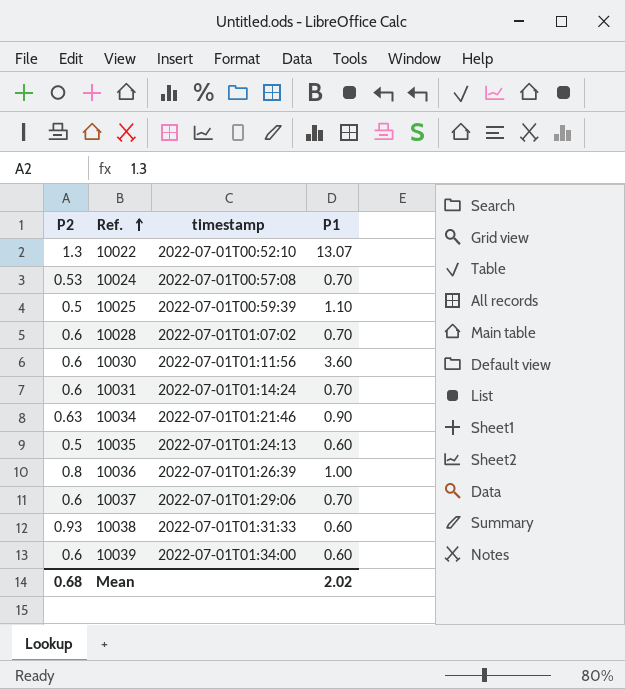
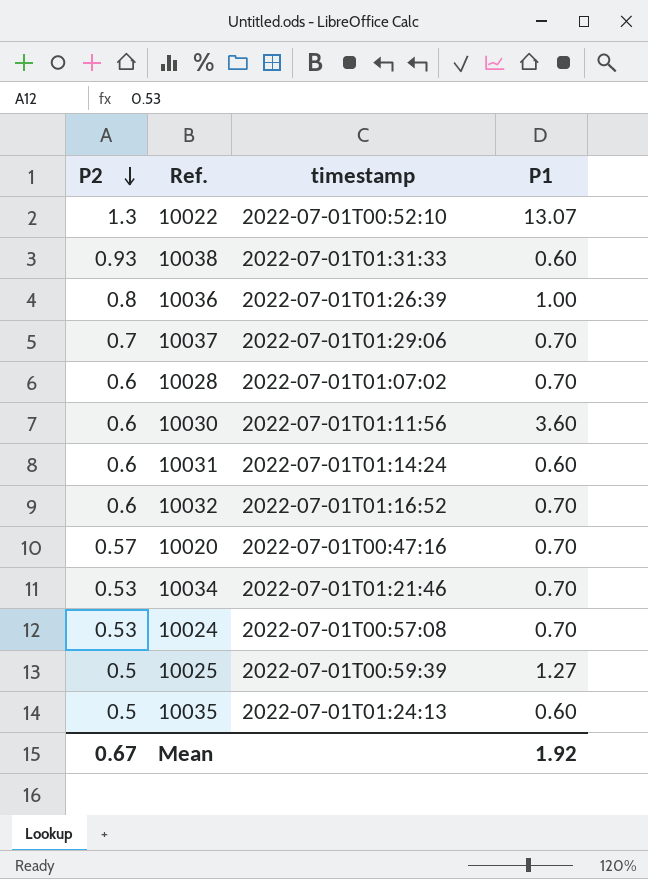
row order: Ref. ascending -> P2 descending
row 10039: 0.6 | 2022-07-01T01:34:00 | 0.60 -> none
10037 | P2: 0.6 -> 0.7
10031 | P1: 0.70 -> 0.60
row 10032: none -> 0.6 | 2022-07-01T01:16:52 | 0.70
row 10020: none -> 0.57 | 2022-07-01T00:47:16 | 0.70
10034 | P2: 0.63 -> 0.53
10034 | P1: 0.90 -> 0.70
10025 | P1: 1.10 -> 1.27
Mean | P2: 0.68 -> 0.67
Mean | P1: 2.02 -> 1.92

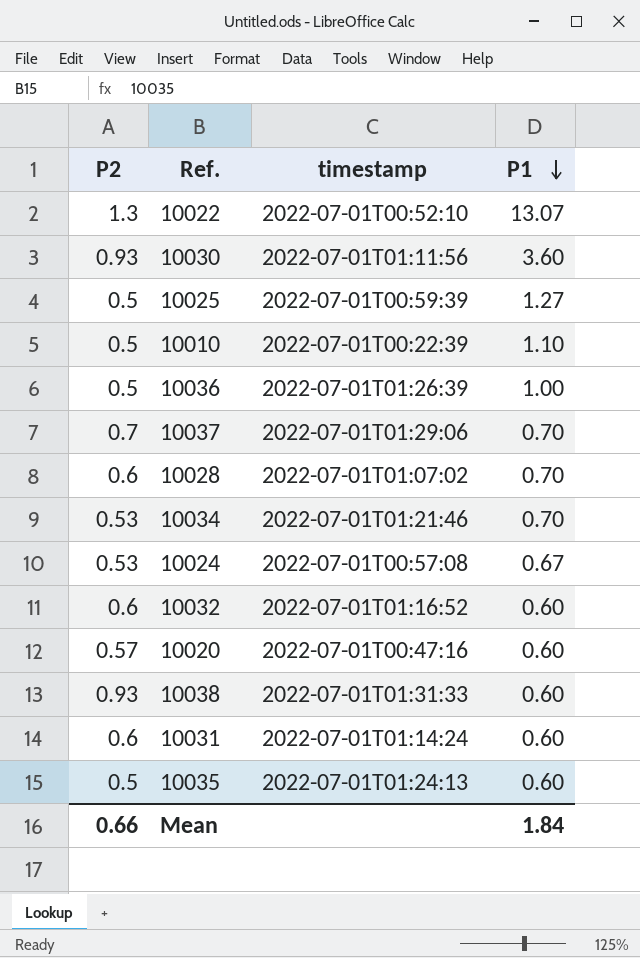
row order: P2 descending -> P1 descending
10030 | P2: 0.6 -> 0.93
row 10010: none -> 0.5 | 2022-07-01T00:22:39 | 1.10
10036 | P2: 0.8 -> 0.5
10024 | P1: 0.70 -> 0.67
10032 | P1: 0.70 -> 0.60
10020 | P1: 0.70 -> 0.60
Mean | P2: 0.67 -> 0.66
Mean | P1: 1.92 -> 1.84

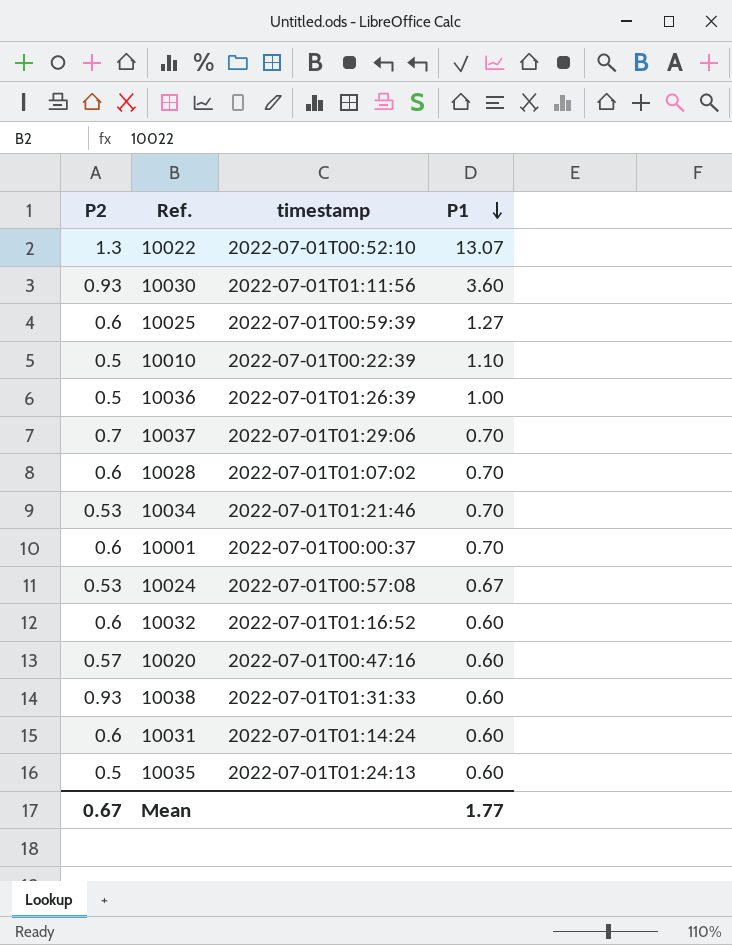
10025 | P2: 0.5 -> 0.6
row 10001: none -> 0.6 | 2022-07-01T00:00:37 | 0.70
Mean | P2: 0.66 -> 0.67
Mean | P1: 1.84 -> 1.77

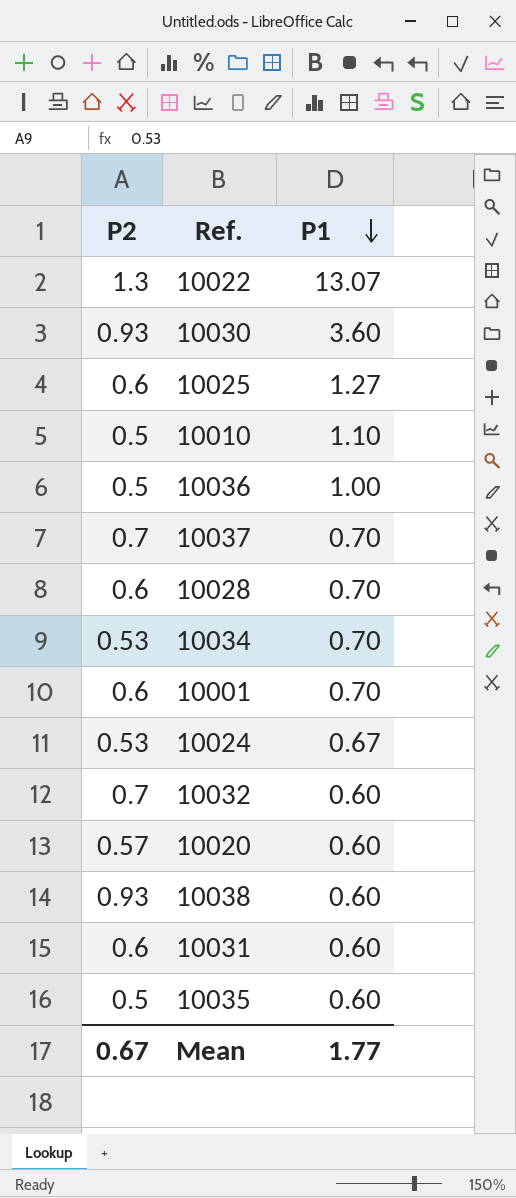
column timestamp | position: 3 -> none
10032 | P2: 0.6 -> 0.7

